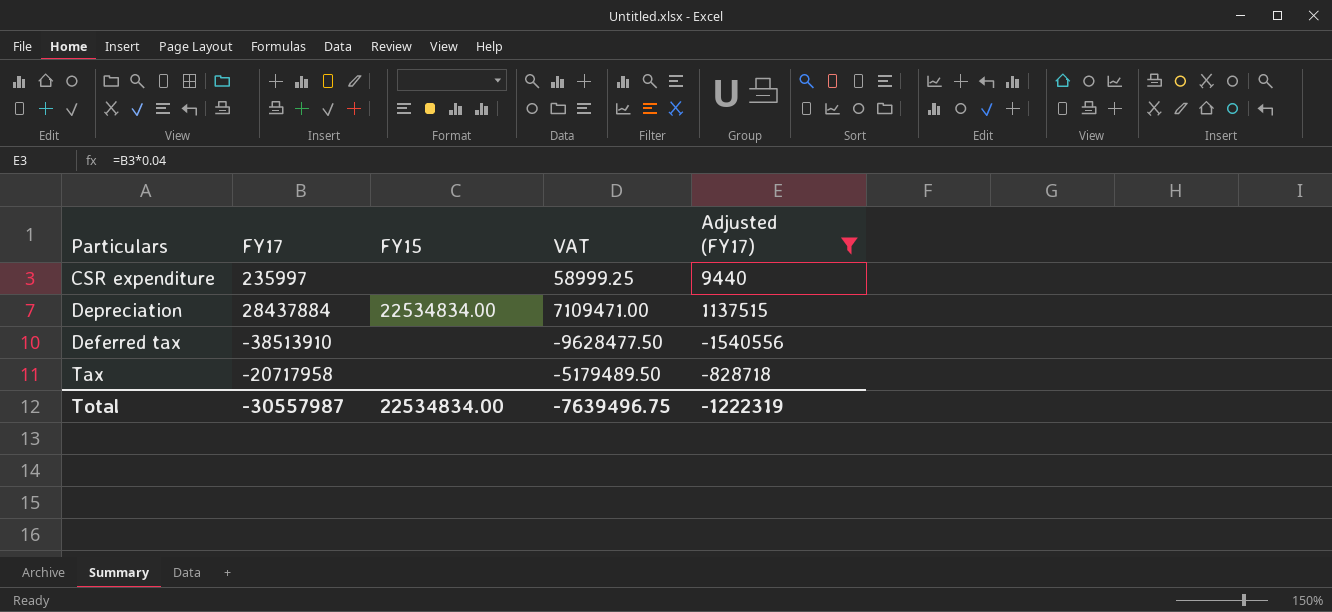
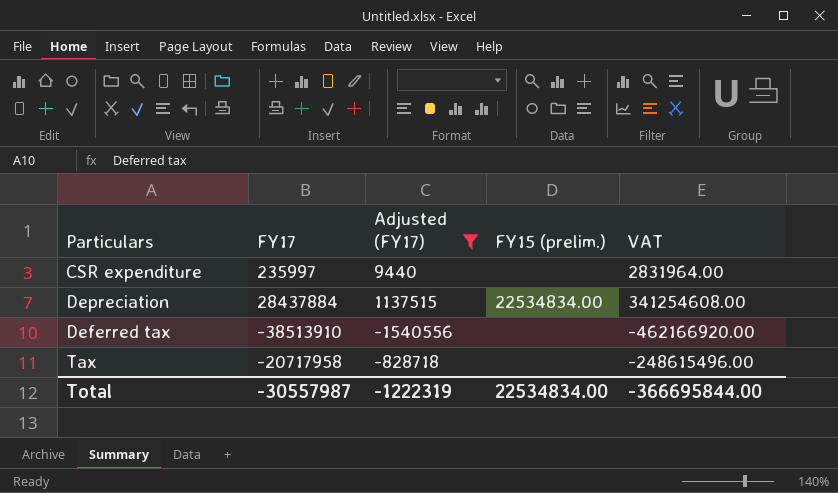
column Adjusted (FY17) | position: 5 -> 3
column name: FY15 -> FY15 (prelim.)
column VAT | formula: [FY17] * 0.25 -> [FY17] * 12
Total | VAT: -7639496.75 -> -366695844.00

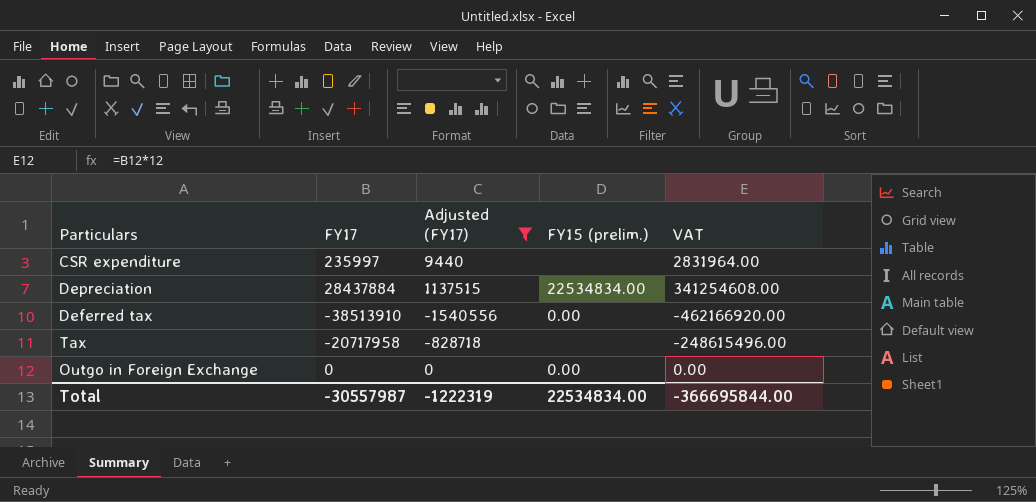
Deferred tax | FY15 (prelim.): none -> 0.00
row Outgo in Foreign Exchange: none -> 0 | 0 | 0.00 | 0.00

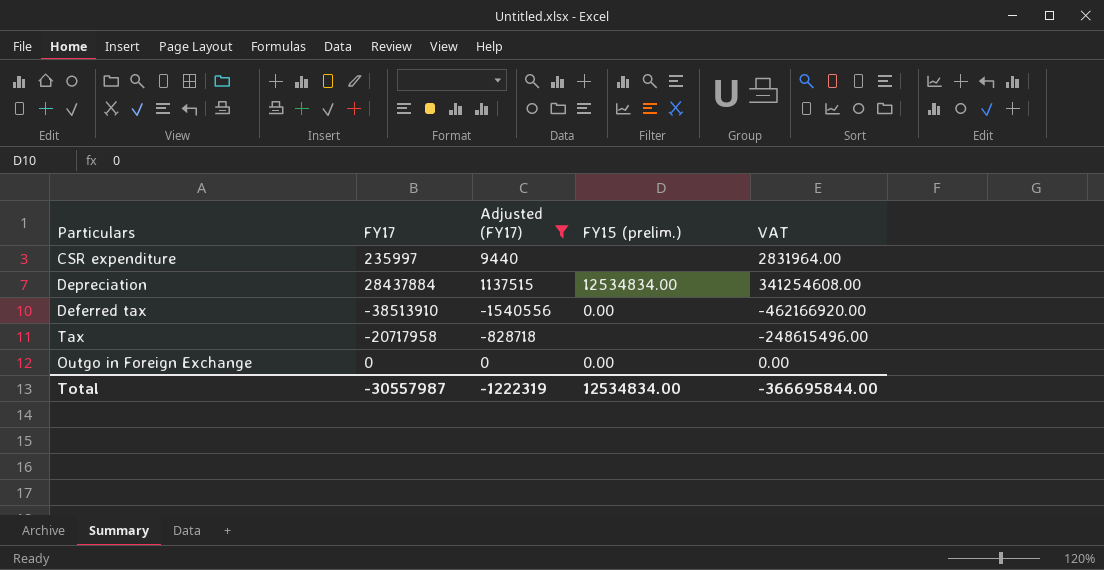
Depreciation | FY15 (prelim.): 22534834.00 -> 12534834.00
Total | FY15 (prelim.): 22534834.00 -> 12534834.00

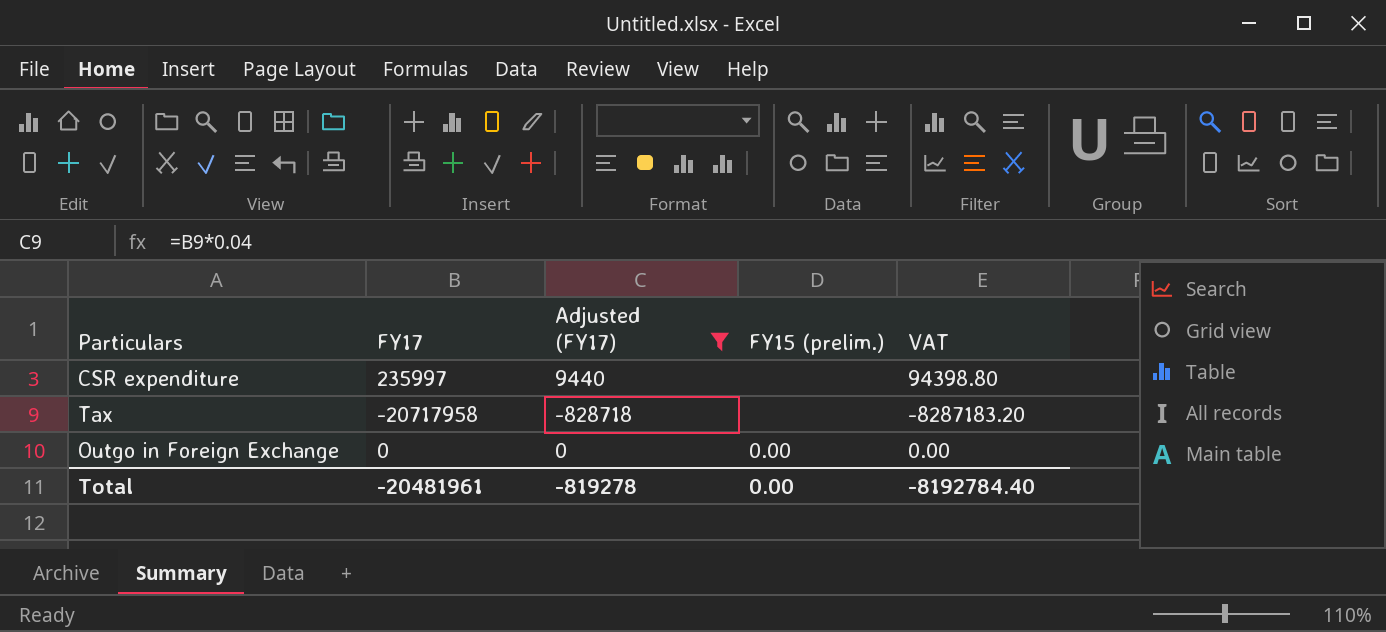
column VAT | formula: [FY17] * 12 -> [FY17] * 0.4
row Depreciation: 28437884 | 1137515 | 12534834.00 | 341254608.00 -> none
row Deferred tax: -38513910 | -1540556 | 0.00 | -462166920.00 -> none
Total | FY17: -30557987 -> -20481961
Total | Adjusted (FY17): -1222319 -> -819278
Total | FY15 (prelim.): 12534834.00 -> 0.00
Total | VAT: -366695844.00 -> -8192784.40

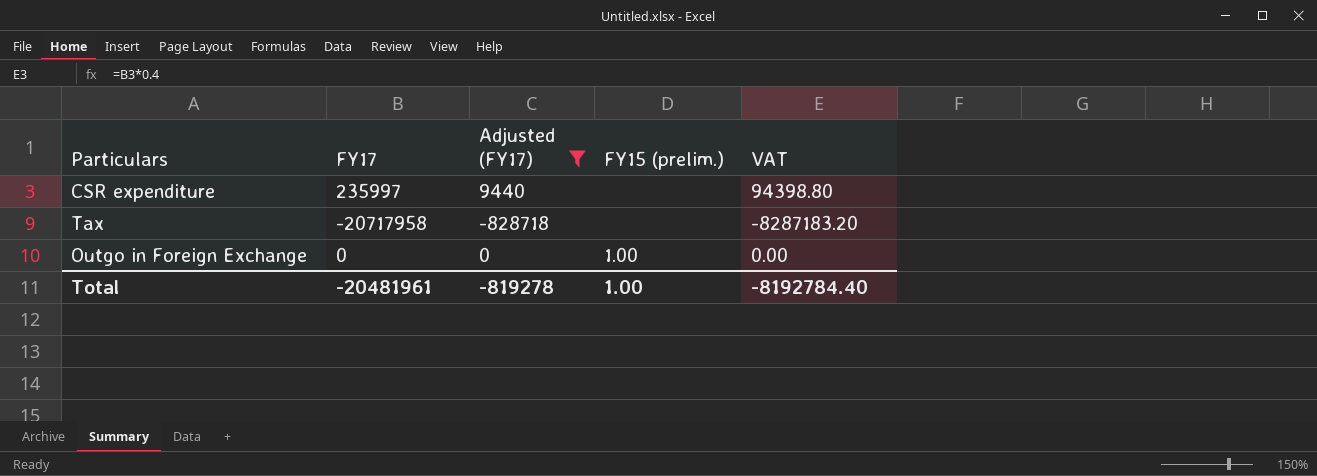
Outgo in Foreign Exchange | FY15 (prelim.): 0.00 -> 1.00
Total | FY15 (prelim.): 0.00 -> 1.00

